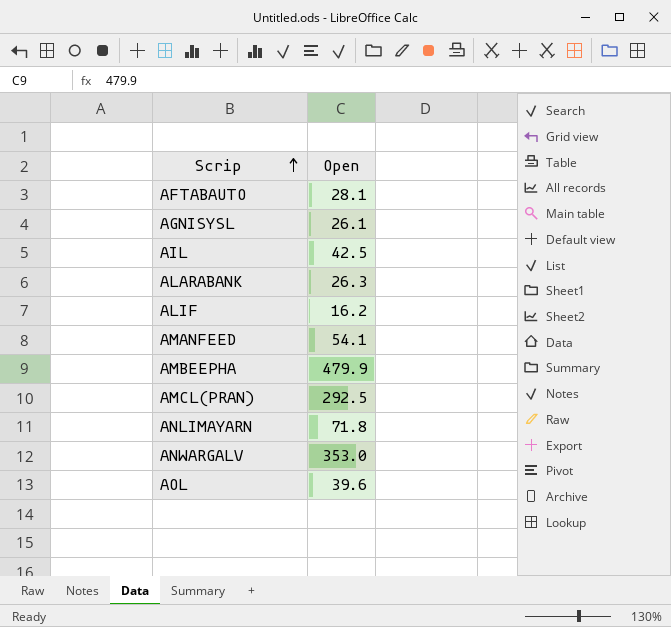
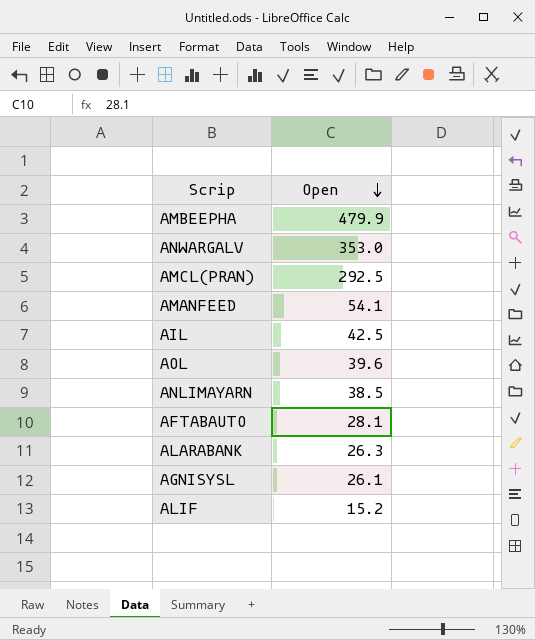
row order: Scrip ascending -> Open descending
ANLIMAYARN | Open: 71.8 -> 38.5
ALIF | Open: 16.2 -> 15.2

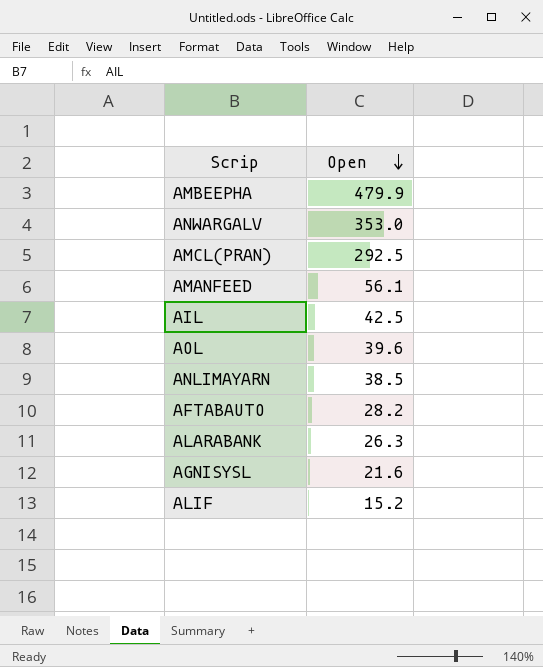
AMANFEED | Open: 54.1 -> 56.1
AFTABAUTO | Open: 28.1 -> 28.2
AGNISYSL | Open: 26.1 -> 21.6

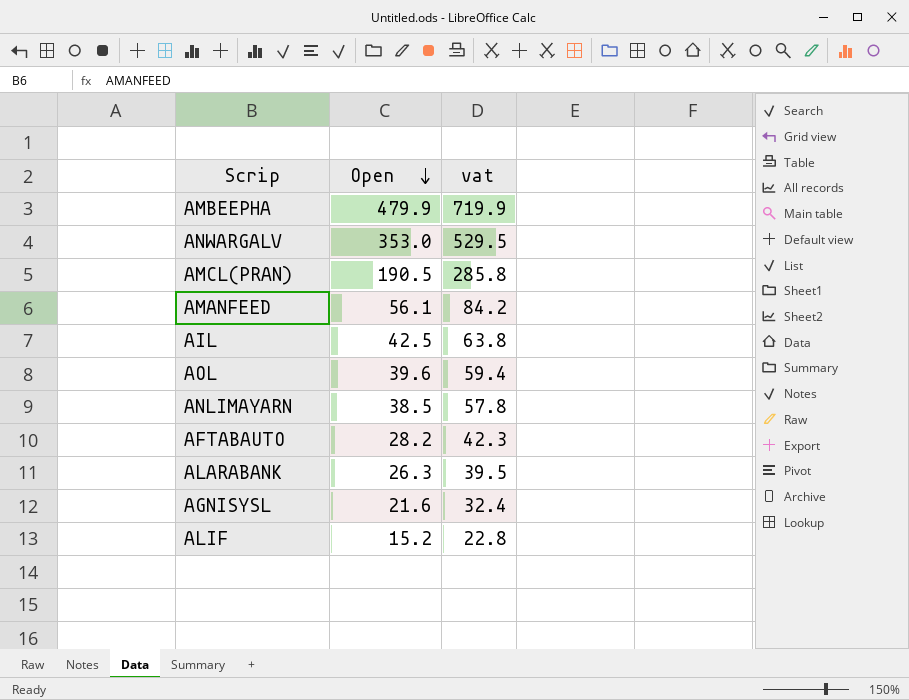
column vat | formula: none -> [Open] * 1.5
AMCL(PRAN) | Open: 292.5 -> 190.5

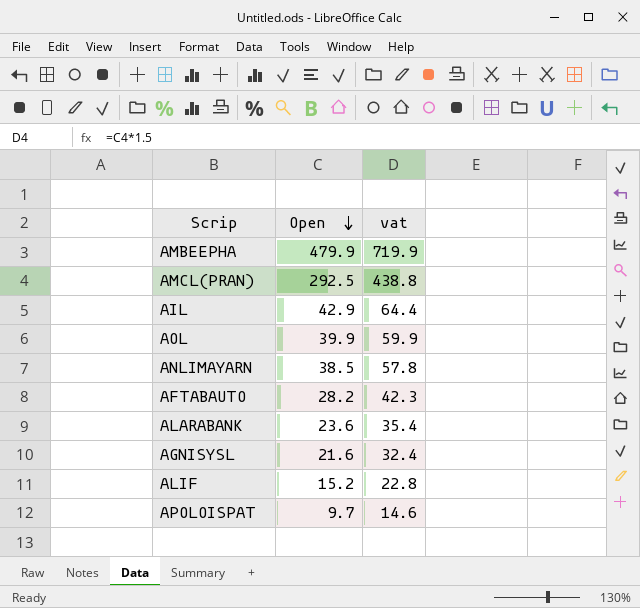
row ANWARGALV: 353.0 | 529.5 -> none
row AMANFEED: 56.1 | 84.2 -> none
AMCL(PRAN) | Open: 190.5 -> 292.5
AMCL(PRAN) | vat: 285.8 -> 438.8
AIL | Open: 42.5 -> 42.9
AIL | vat: 63.8 -> 64.4
AOL | Open: 39.6 -> 39.9
AOL | vat: 59.4 -> 59.9
ALARABANK | Open: 26.3 -> 23.6
ALARABANK | vat: 39.5 -> 35.4
row APOLOISPAT: none -> 9.7 | 14.6

